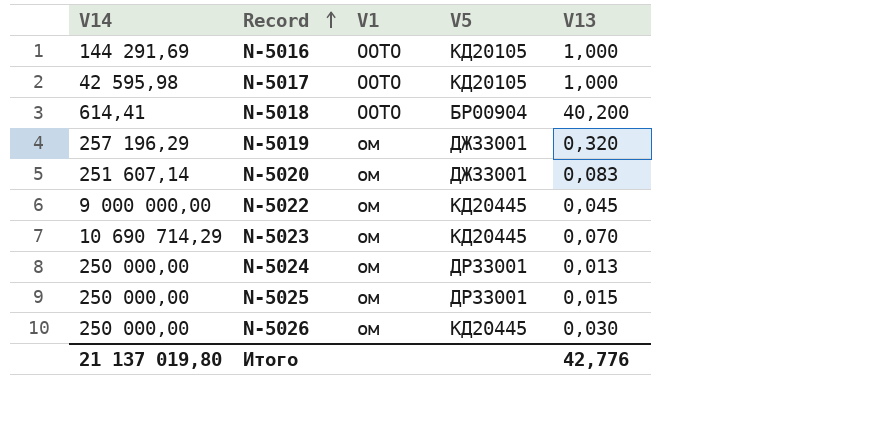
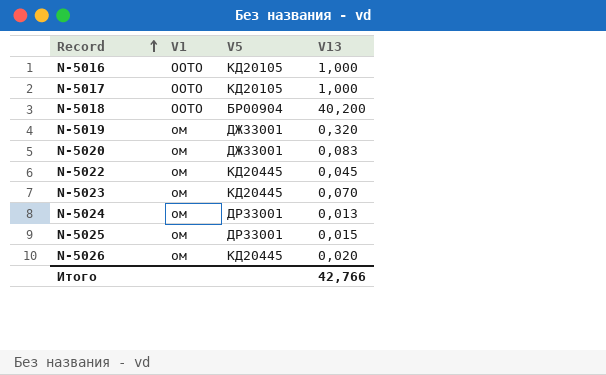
column V14 | position: 1 -> none
N-5026 | V13: 0,030 -> 0,020
Итого | V13: 42,776 -> 42,766

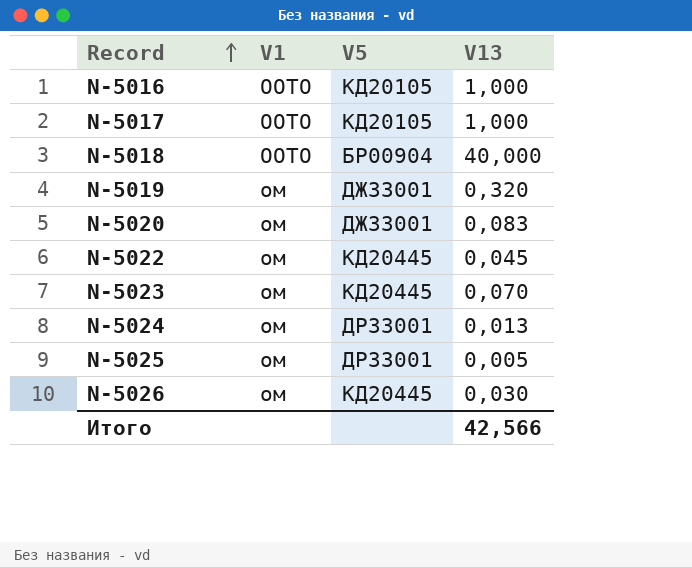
N-5018 | V13: 40,200 -> 40,000
N-5025 | V13: 0,015 -> 0,005
N-5026 | V13: 0,020 -> 0,030
Итого | V13: 42,766 -> 42,566

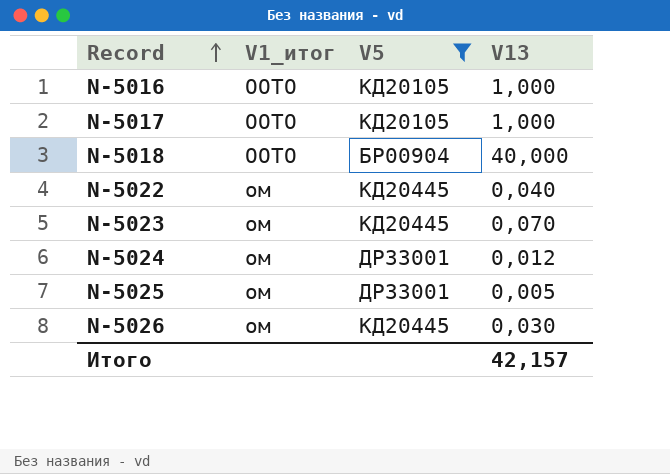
filter: none -> V5 != ДЖ33001
column name: V1 -> V1_итог
N-5022 | V13: 0,045 -> 0,040
N-5024 | V13: 0,013 -> 0,012
Итого | V13: 42,566 -> 42,157

